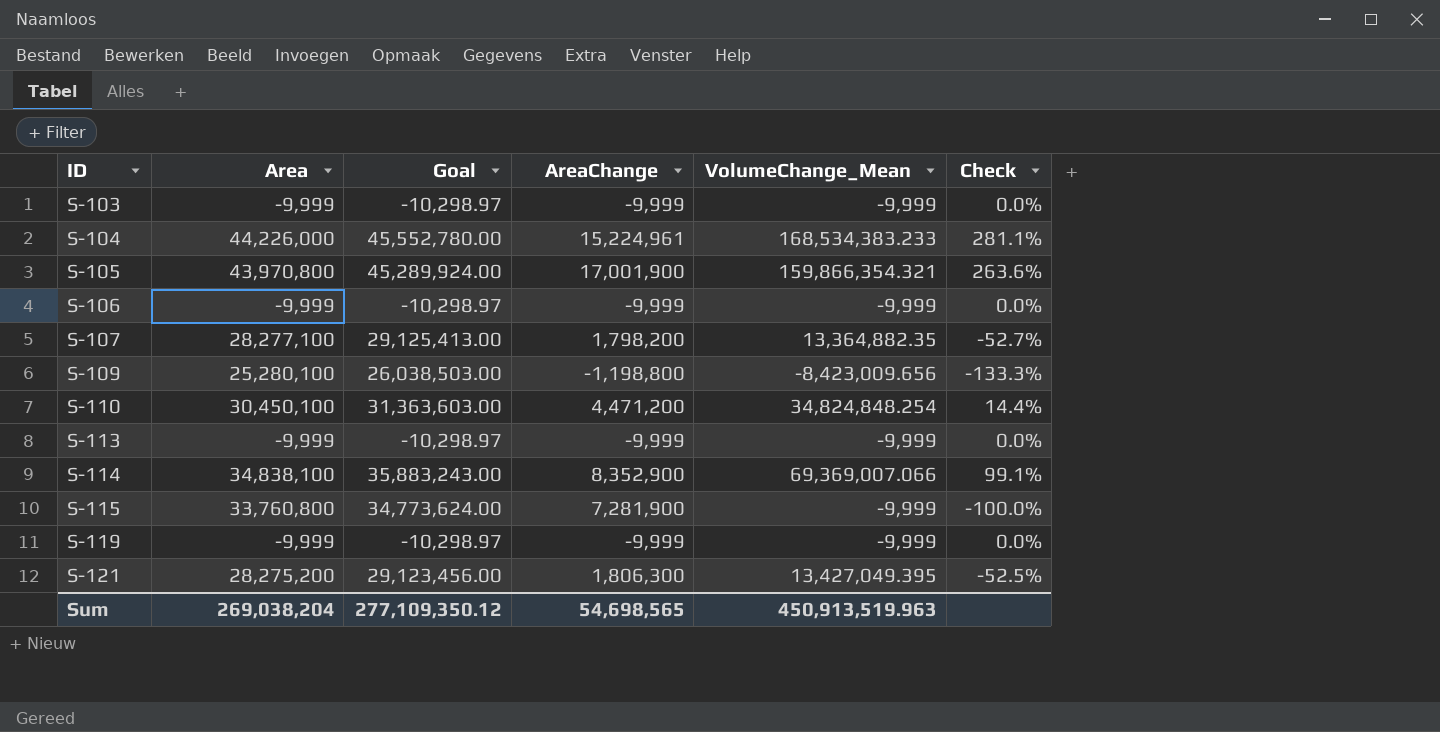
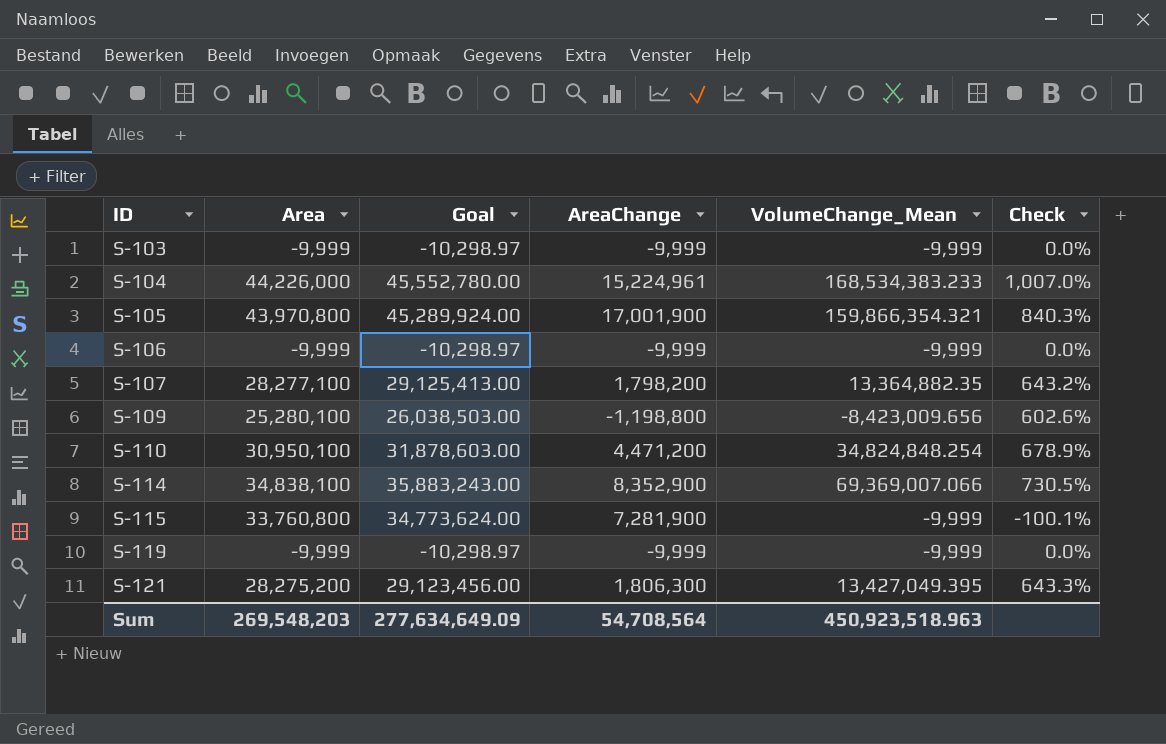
column Check | formula: ([VolumeChange_Mean] - [Area]) / [Area] -> ([VolumeChange_Mean] - [AreaChange]) / [AreaChange]
row S-113: -9,999 | -10,298.97 | -9,999 | -9,999 | 0.0% -> none
S-110 | Area: 30,450,100 -> 30,950,100
S-110 | Goal: 31,363,603.00 -> 31,878,603.00
Sum | Area: 269,038,204 -> 269,548,203
Sum | Goal: 277,109,350.12 -> 277,634,649.09
Sum | AreaChange: 54,698,565 -> 54,708,564
Sum | VolumeChange_Mean: 450,913,519.963 -> 450,923,518.963

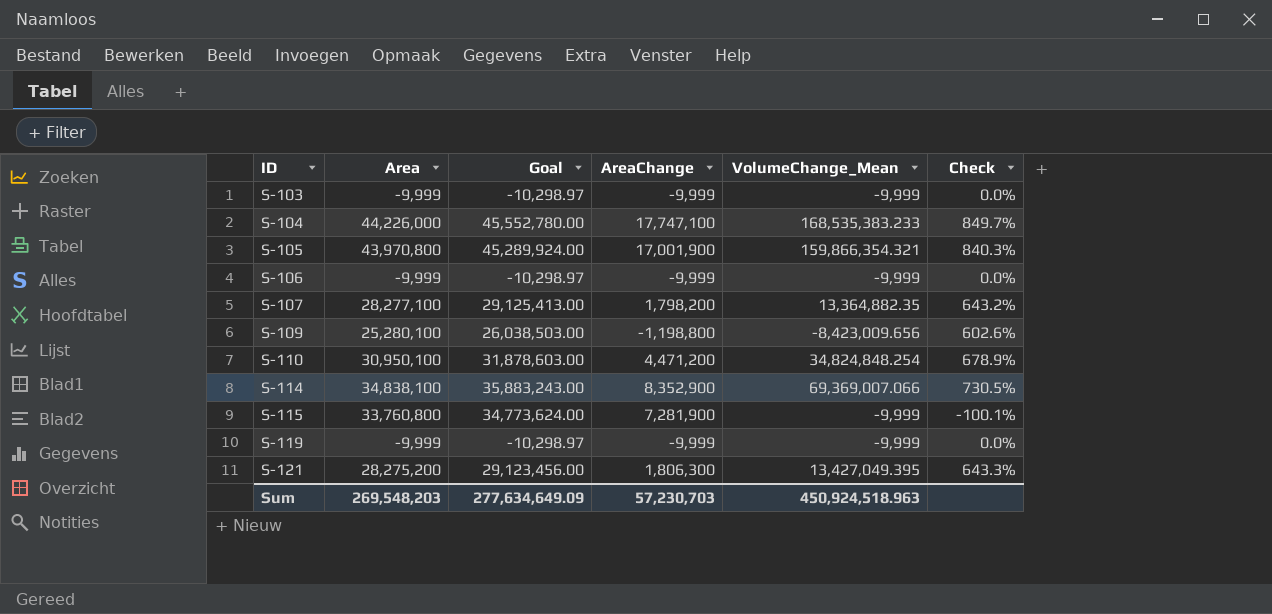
S-104 | AreaChange: 15,224,961 -> 17,747,100
S-104 | VolumeChange_Mean: 168,534,383.233 -> 168,535,383.233
S-104 | Check: 1,007.0% -> 849.7%
Sum | AreaChange: 54,708,564 -> 57,230,703
Sum | VolumeChange_Mean: 450,923,518.963 -> 450,924,518.963

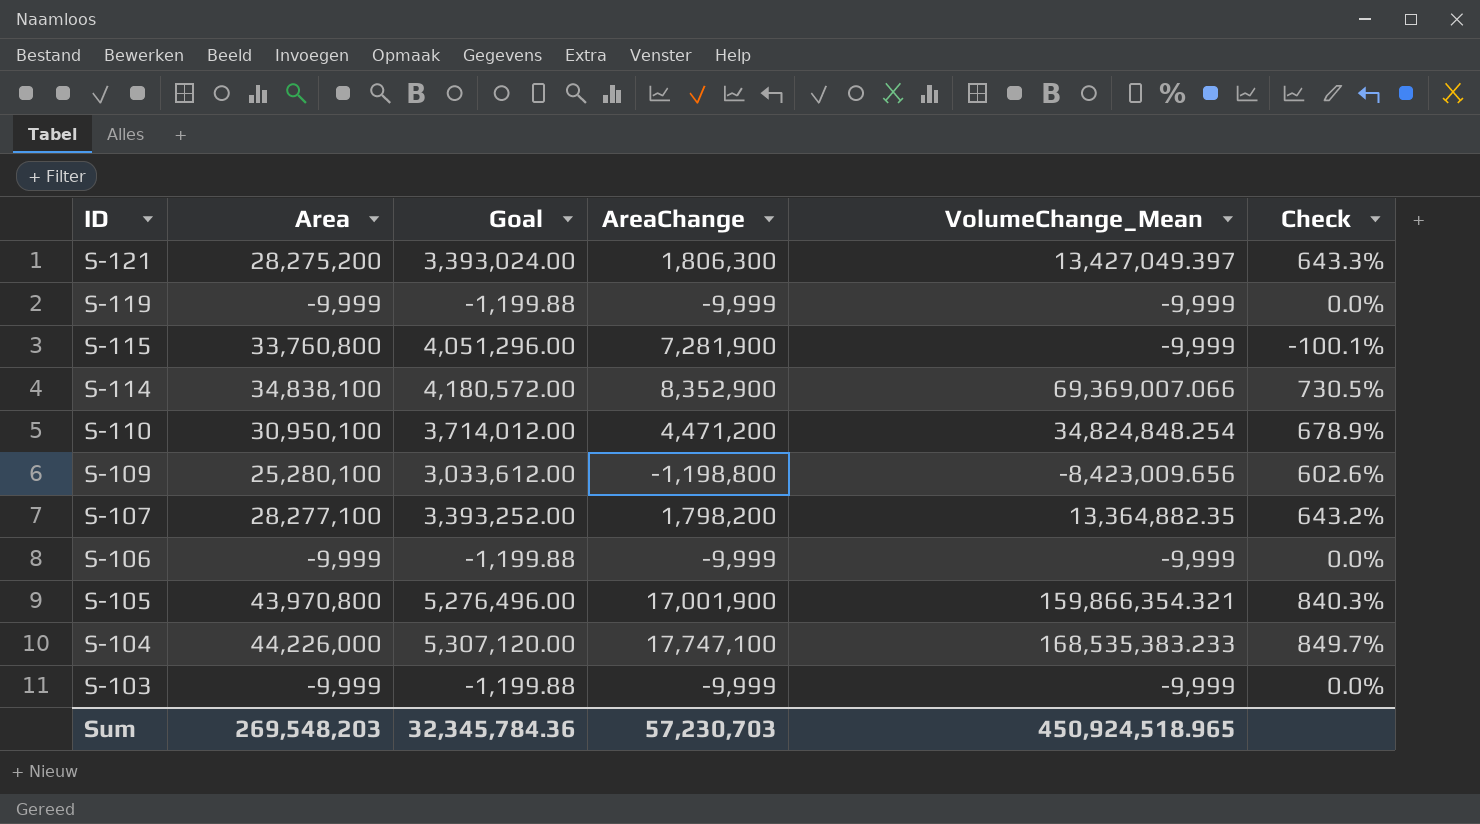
row order: ID ascending -> ID descending
column Goal | formula: [Area] * 1.03 -> [Area] * 0.12
S-121 | VolumeChange_Mean: 13,427,049.395 -> 13,427,049.397
Sum | Goal: 277,634,649.09 -> 32,345,784.36
Sum | VolumeChange_Mean: 450,924,518.963 -> 450,924,518.965

